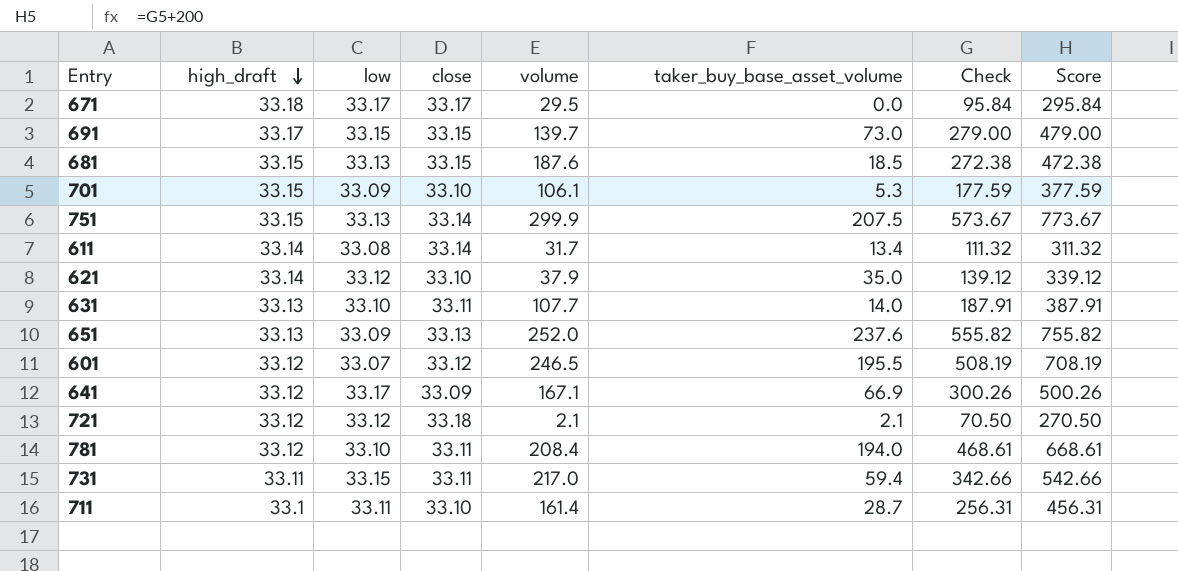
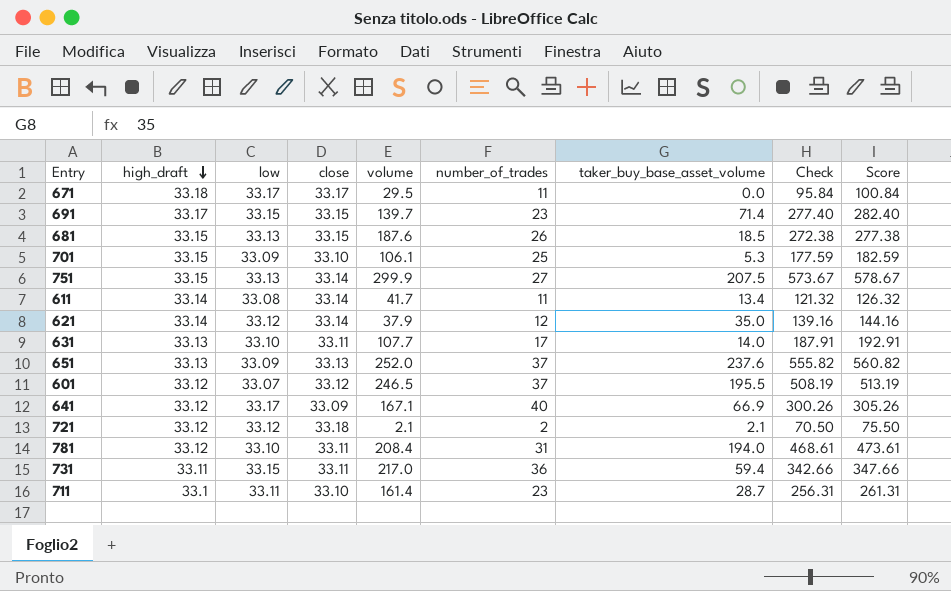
column number_of_trades | position: none -> 6
column Score | formula: [Check] + 200 -> [Check] + 5
691 | taker_buy_base_asset_volume: 73.0 -> 71.4
691 | Check: 279.00 -> 277.40
611 | volume: 31.7 -> 41.7
611 | Check: 111.32 -> 121.32
621 | close: 33.10 -> 33.14
621 | Check: 139.12 -> 139.16

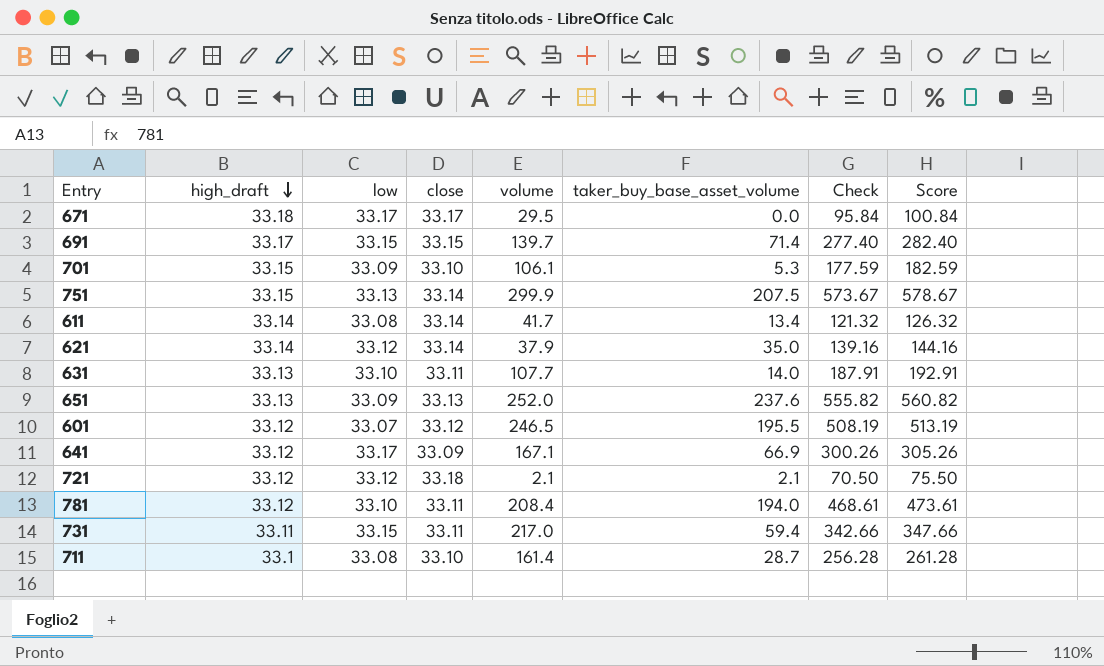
column number_of_trades | position: 6 -> none
row 681: 33.15 | 33.13 | 33.15 | 187.6 | 26 | 18.5 | 272.38 | 277.38 -> none
711 | low: 33.11 -> 33.08
711 | Check: 256.31 -> 256.28
711 | Score: 261.31 -> 261.28

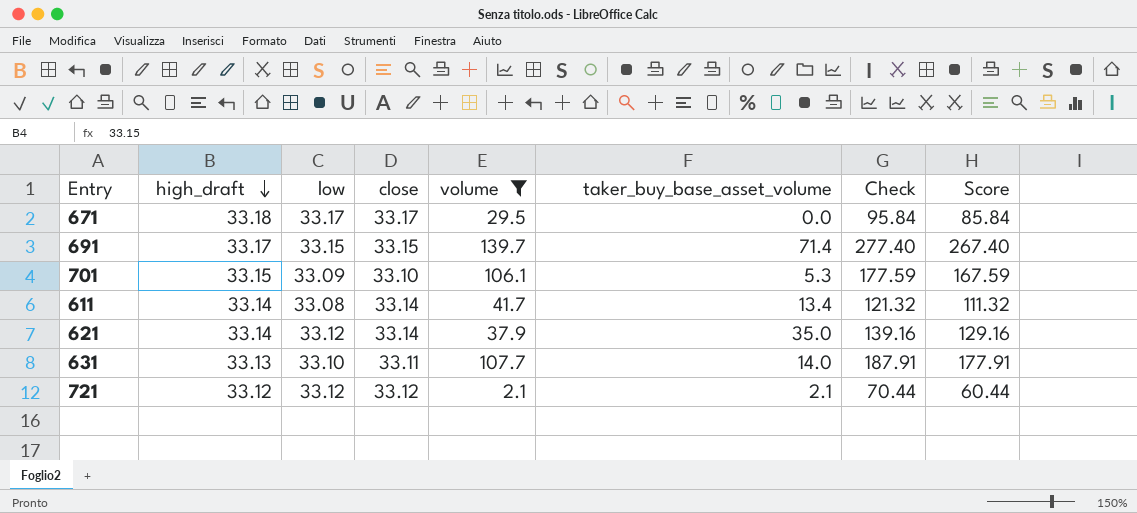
filter: none -> volume <= 139.7
column Score | formula: [Check] + 5 -> [Check] - 10
721 | close: 33.18 -> 33.12
721 | Check: 70.50 -> 70.44

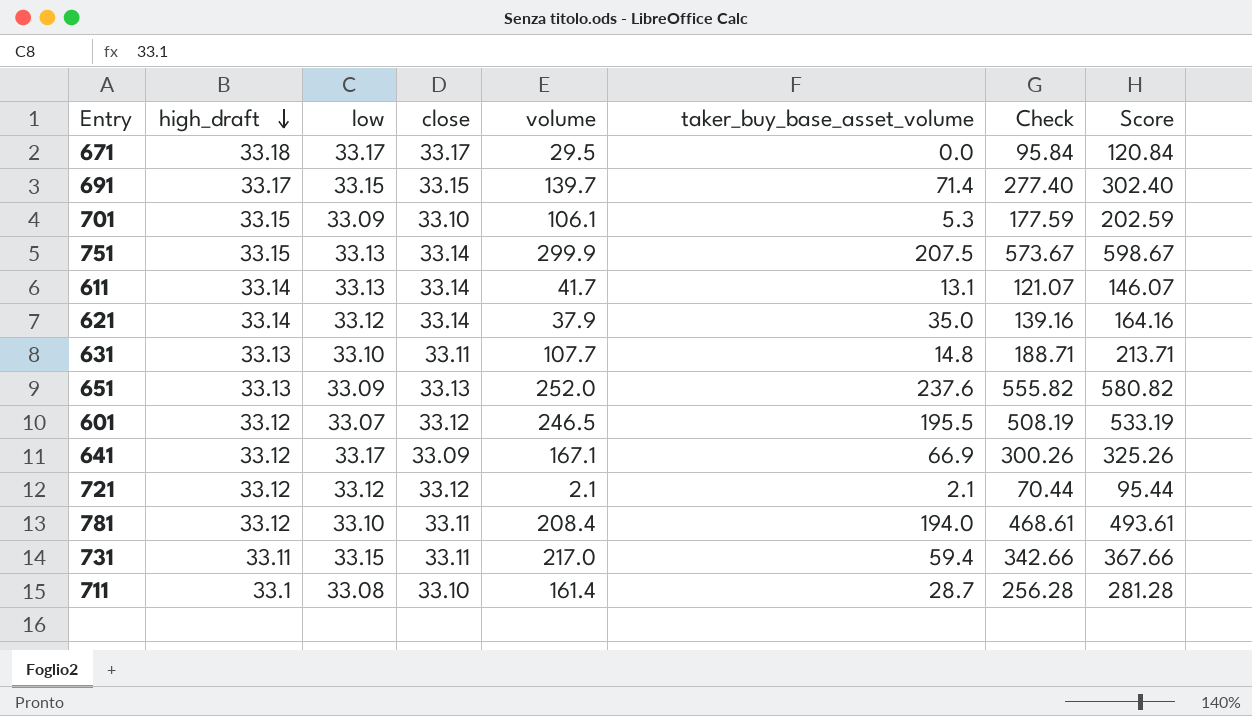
filter: volume <= 139.7 -> none
column Score | formula: [Check] - 10 -> [Check] + 25
611 | low: 33.08 -> 33.13
611 | taker_buy_base_asset_volume: 13.4 -> 13.1
611 | Check: 121.32 -> 121.07
631 | taker_buy_base_asset_volume: 14.0 -> 14.8
631 | Check: 187.91 -> 188.71

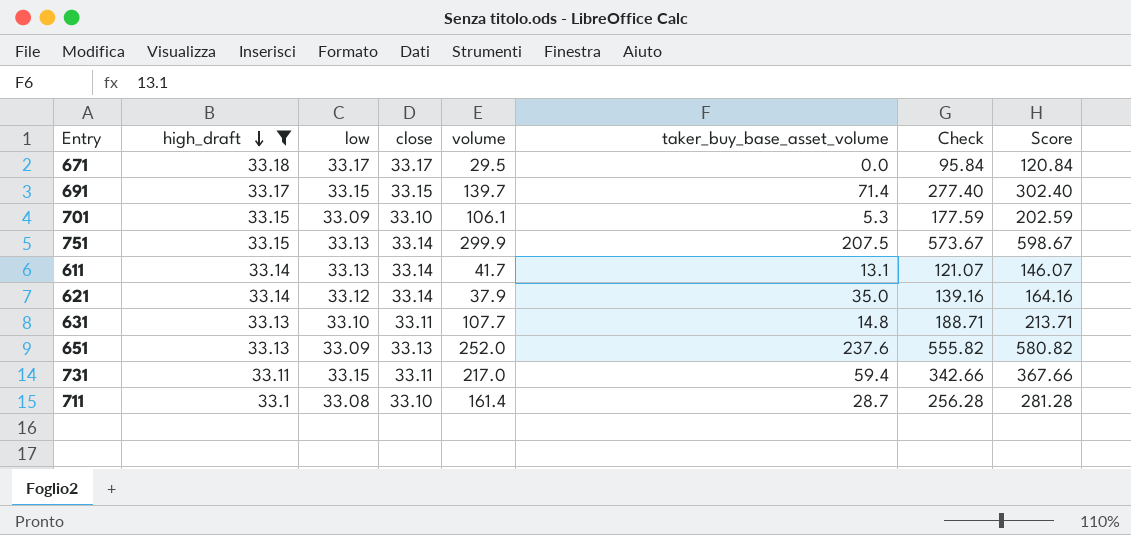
filter: none -> high_draft != 33.12

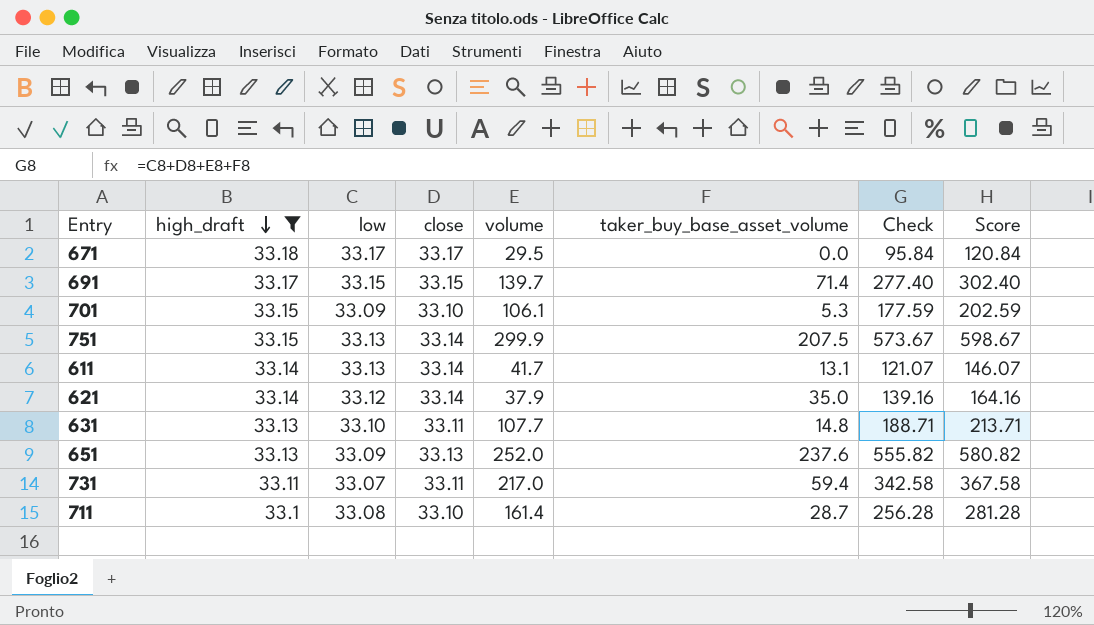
731 | low: 33.15 -> 33.07
731 | Check: 342.66 -> 342.58
731 | Score: 367.66 -> 367.58

